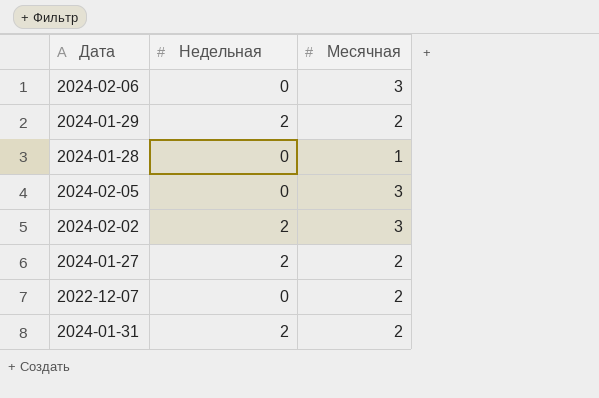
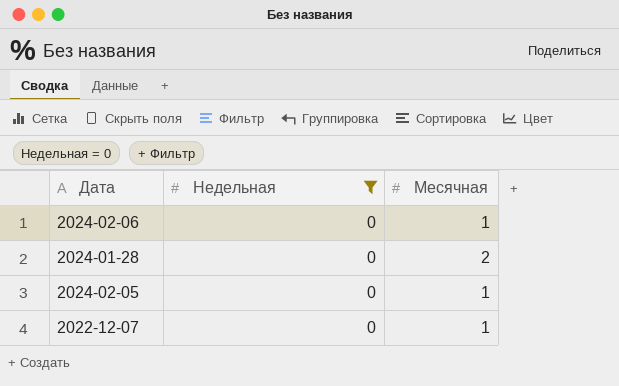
filter: none -> Недельная = 0
2024-02-06 | Месячная: 3 -> 1
2024-01-28 | Месячная: 1 -> 2
2024-02-05 | Месячная: 3 -> 1
2022-12-07 | Месячная: 2 -> 1

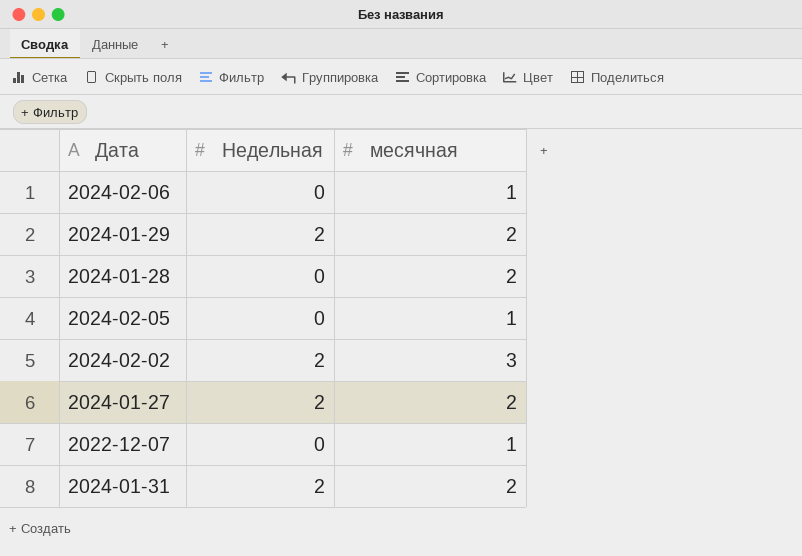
filter: Недельная = 0 -> none
column name: Месячная -> месячная

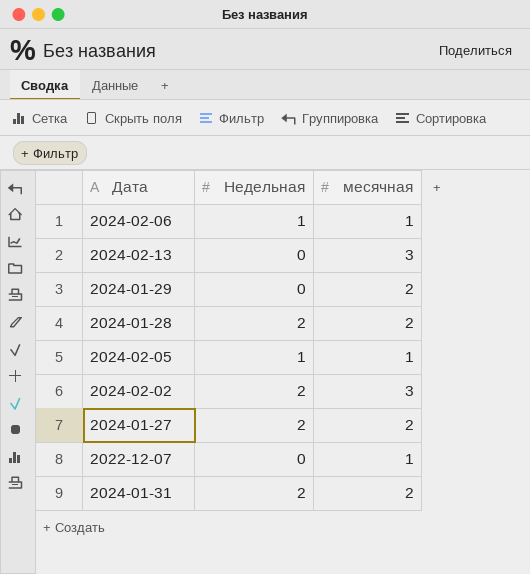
2024-02-06 | Недельная: 0 -> 1
row 2024-02-13: none -> 0 | 3
2024-01-29 | Недельная: 2 -> 0
2024-01-28 | Недельная: 0 -> 2
2024-02-05 | Недельная: 0 -> 1

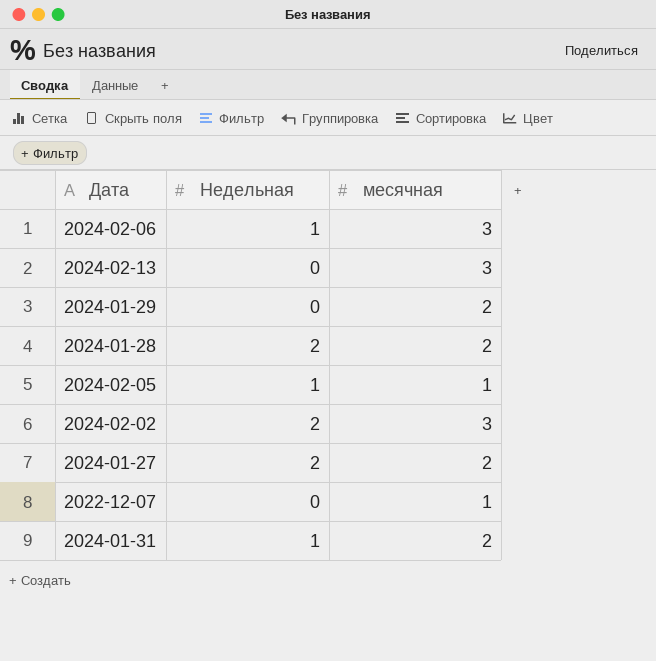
2024-02-06 | месячная: 1 -> 3
2024-01-31 | Недельная: 2 -> 1

